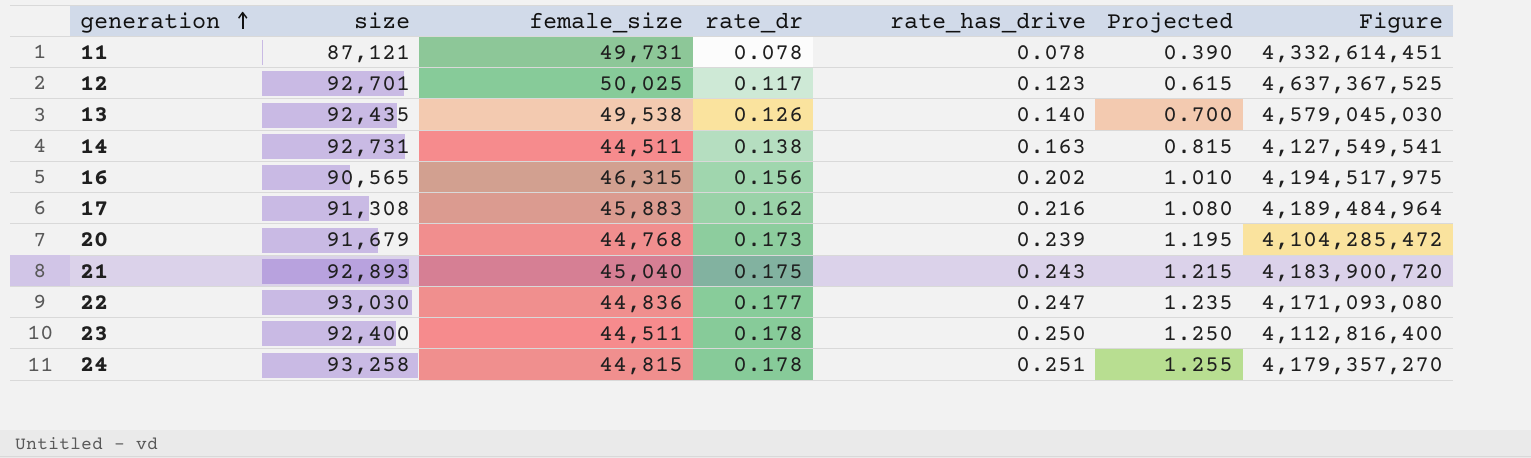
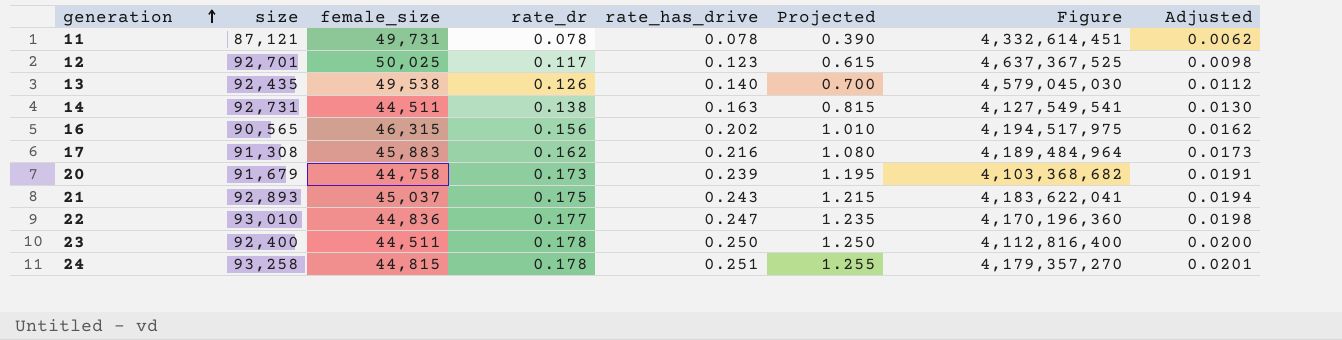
column Adjusted | formula: none -> [rate_has_drive] * 0.08
20 | female_size: 44,768 -> 44,758
20 | Figure: 4,104,285,472 -> 4,103,368,682
21 | female_size: 45,040 -> 45,037
21 | Figure: 4,183,900,720 -> 4,183,622,041
22 | size: 93,030 -> 93,010
22 | Figure: 4,171,093,080 -> 4,170,196,360

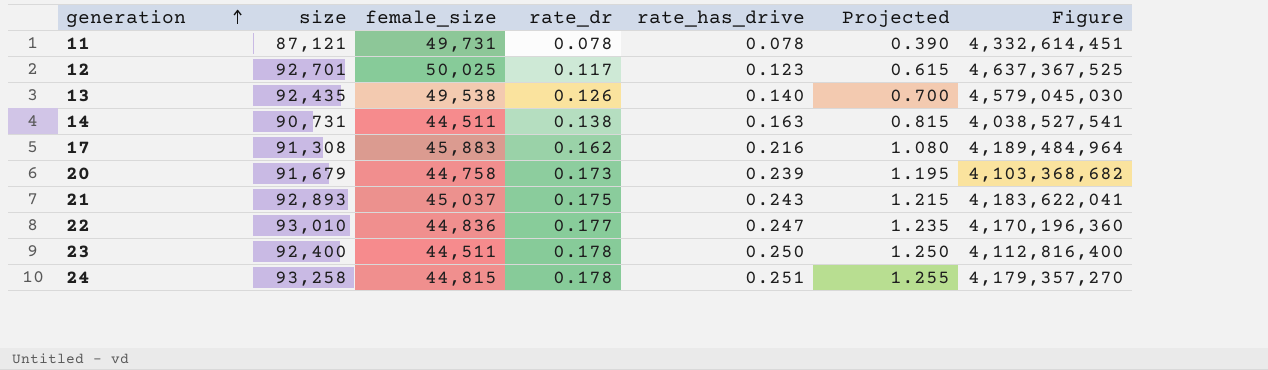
column Adjusted | formula: [rate_has_drive] * 0.08 -> none
row 16: 90,565 | 46,315 | 0.156 | 0.202 | 1.010 | 4,194,517,975 | 0.0162 -> none
14 | size: 92,731 -> 90,731
14 | Figure: 4,127,549,541 -> 4,038,527,541

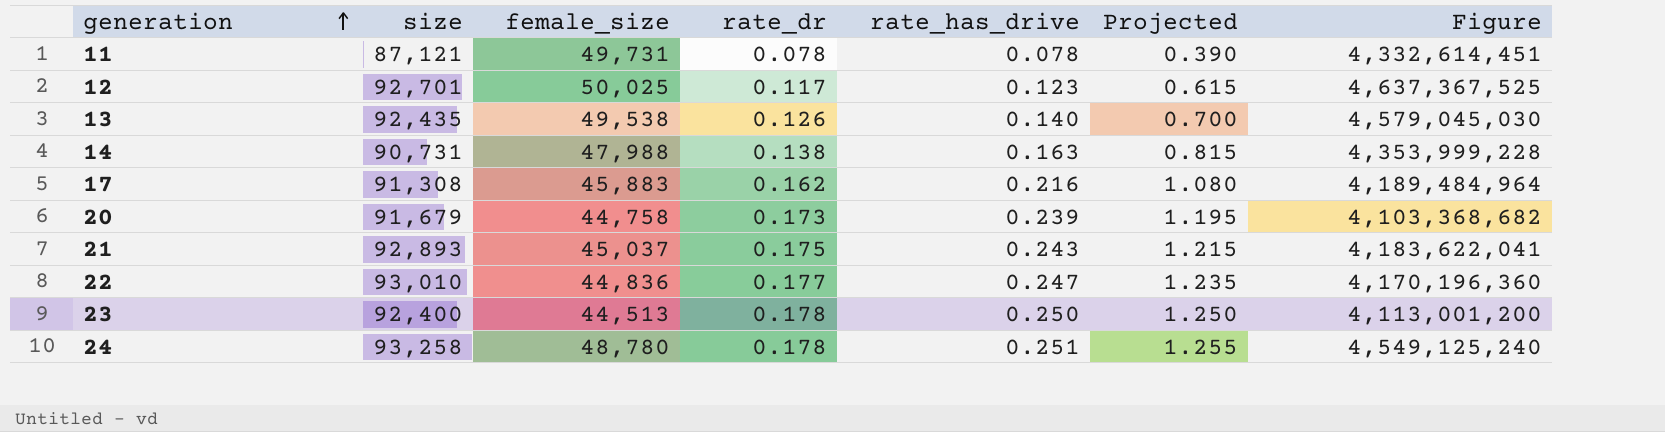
14 | female_size: 44,511 -> 47,988
14 | Figure: 4,038,527,541 -> 4,353,999,228
23 | female_size: 44,511 -> 44,513
23 | Figure: 4,112,816,400 -> 4,113,001,200
24 | female_size: 44,815 -> 48,780
24 | Figure: 4,179,357,270 -> 4,549,125,240

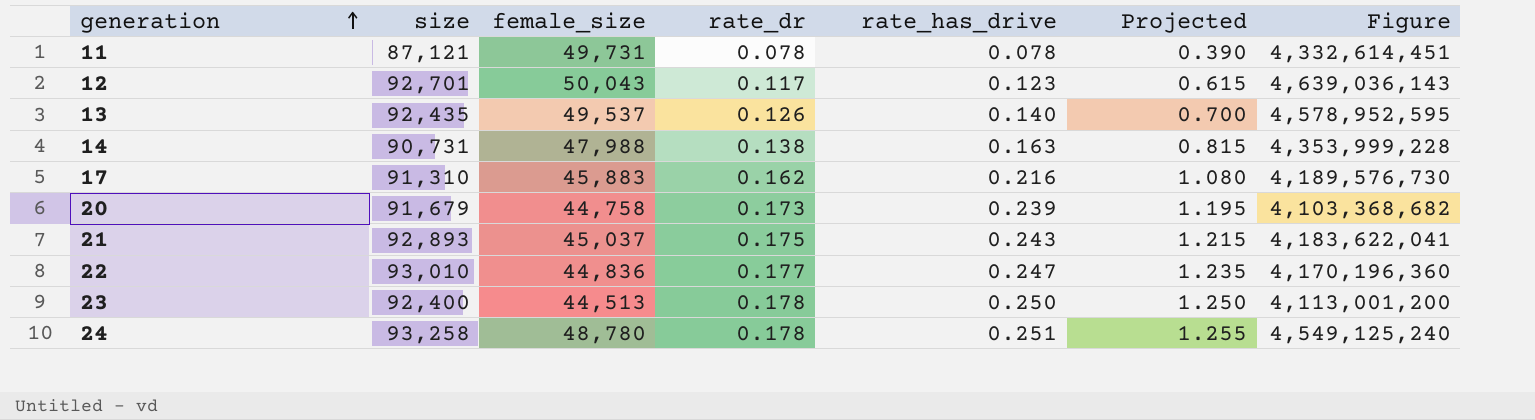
12 | female_size: 50,025 -> 50,043
12 | Figure: 4,637,367,525 -> 4,639,036,143
13 | female_size: 49,538 -> 49,537
13 | Figure: 4,579,045,030 -> 4,578,952,595
17 | size: 91,308 -> 91,310
17 | Figure: 4,189,484,964 -> 4,189,576,730

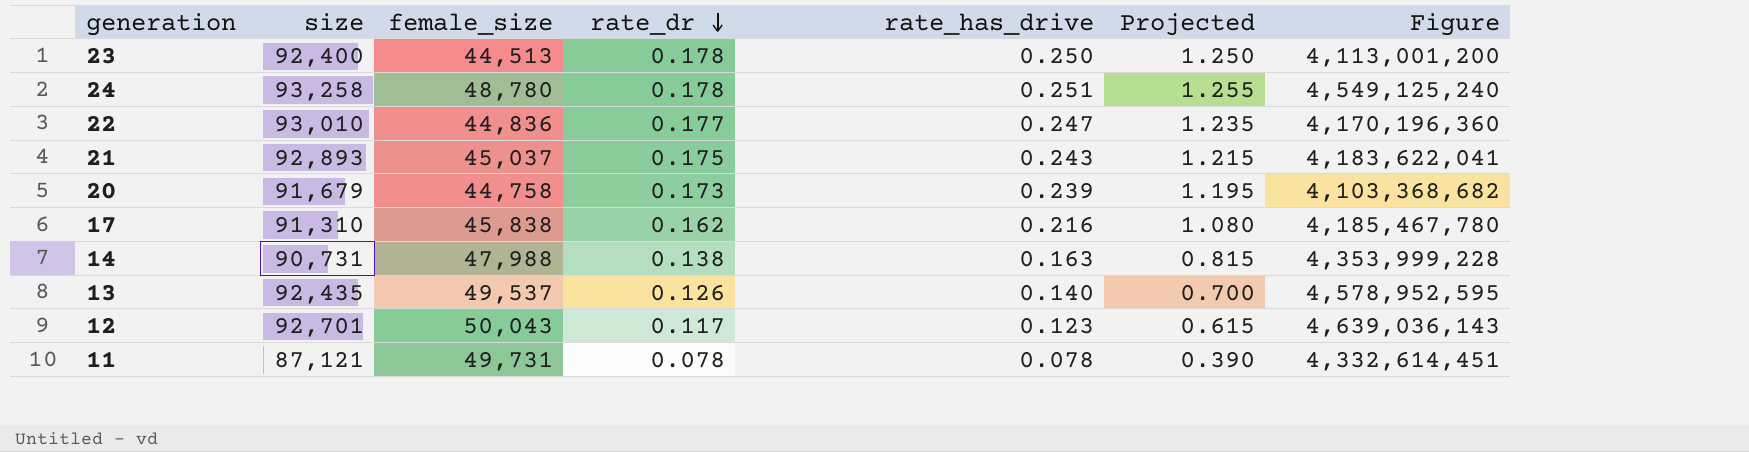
row order: generation ascending -> rate_dr descending
17 | female_size: 45,883 -> 45,838
17 | Figure: 4,189,576,730 -> 4,185,467,780

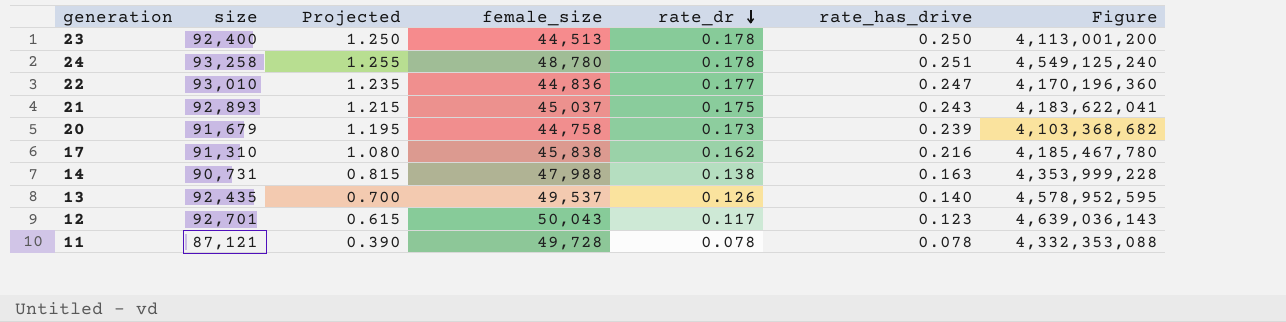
column Projected | position: 6 -> 3
11 | female_size: 49,731 -> 49,728
11 | Figure: 4,332,614,451 -> 4,332,353,088

